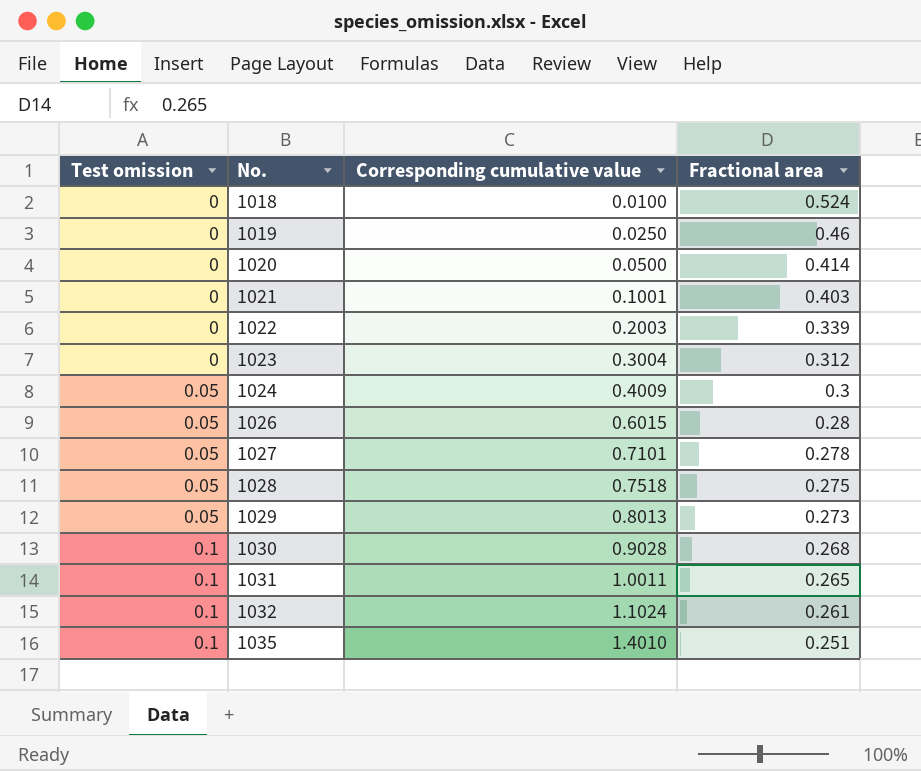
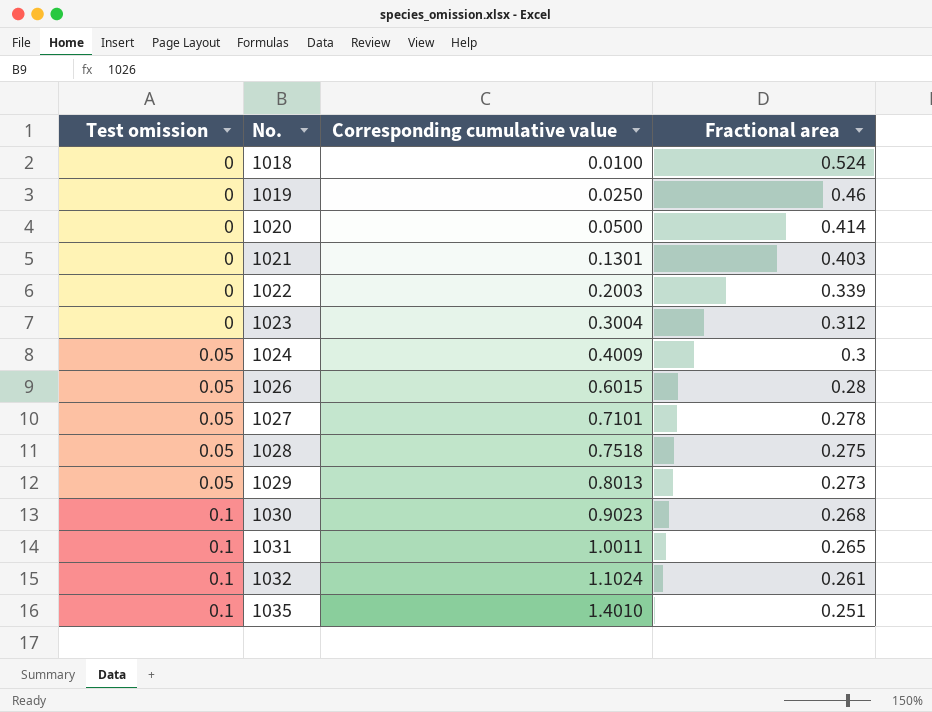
1021 | Corresponding cumulative value: 0.1001 -> 0.1301
1030 | Corresponding cumulative value: 0.9028 -> 0.9023

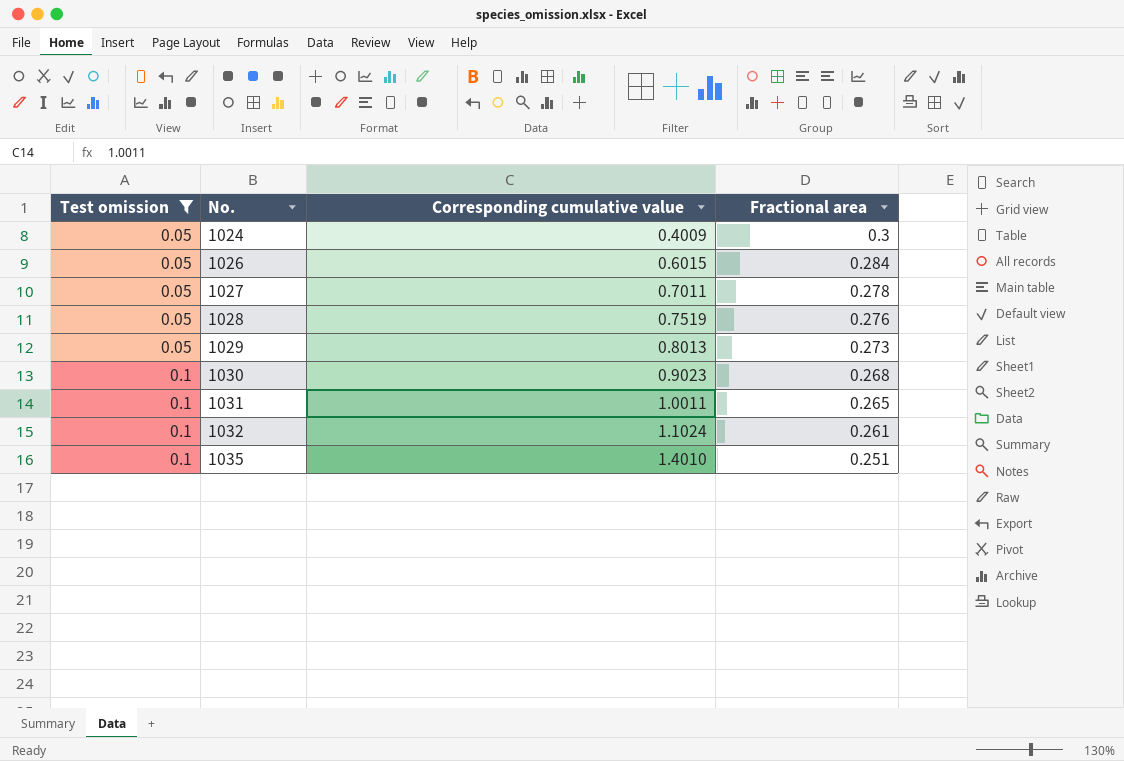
filter: none -> Test omission != 0
1026 | Fractional area: 0.28 -> 0.284
1027 | Corresponding cumulative value: 0.7101 -> 0.7011
1028 | Corresponding cumulative value: 0.7518 -> 0.7519
1028 | Fractional area: 0.275 -> 0.276

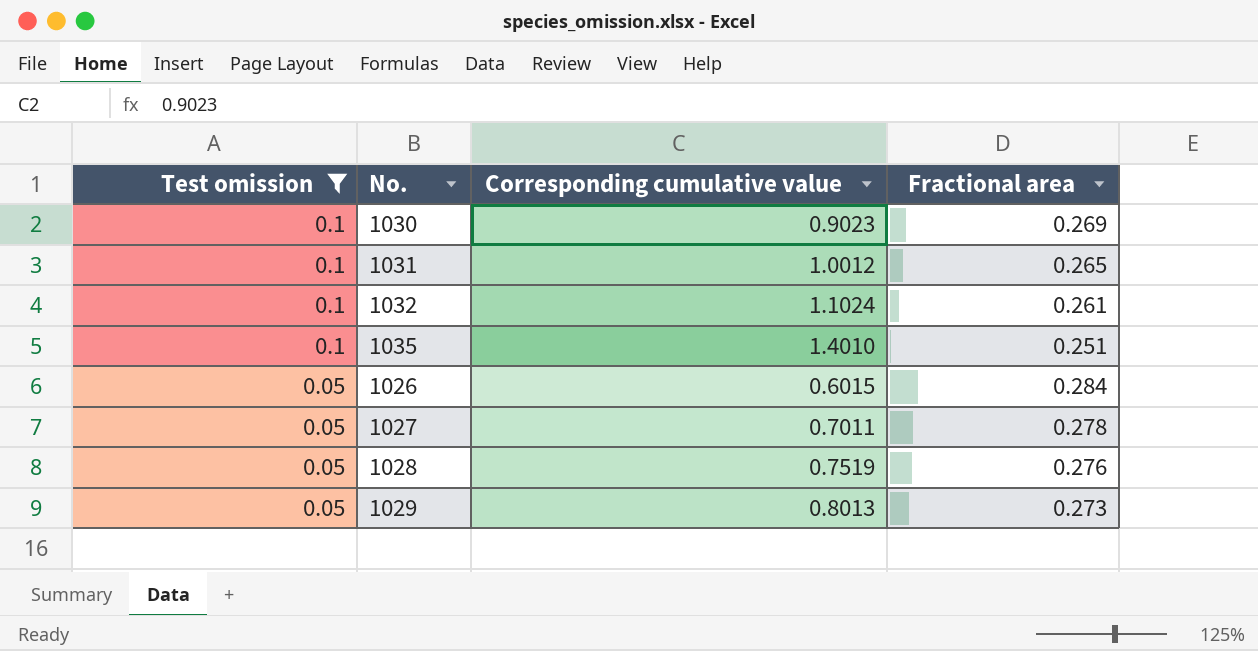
row order: Test omission ascending -> Test omission descending
row 1024: 0.05 | 0.4009 | 0.3 -> none
1030 | Fractional area: 0.268 -> 0.269
1031 | Corresponding cumulative value: 1.0011 -> 1.0012

